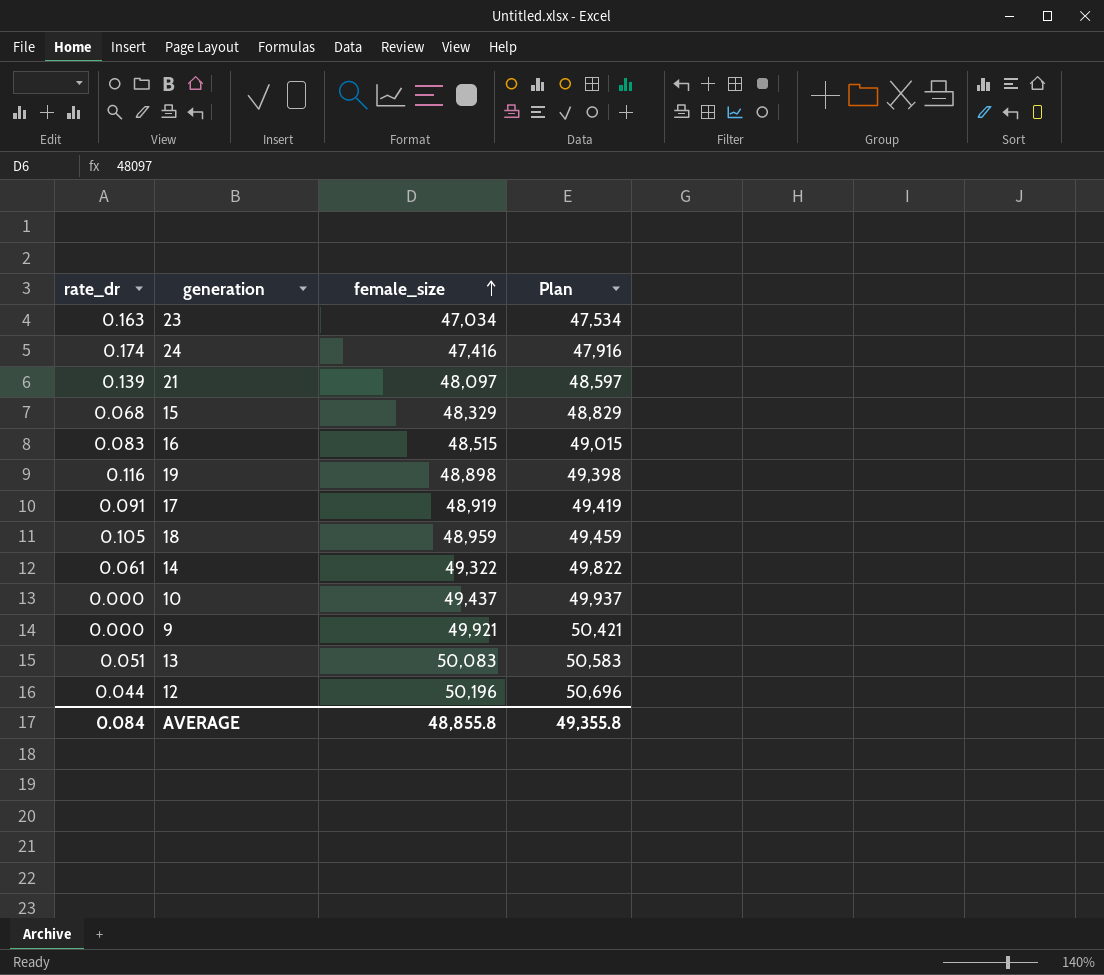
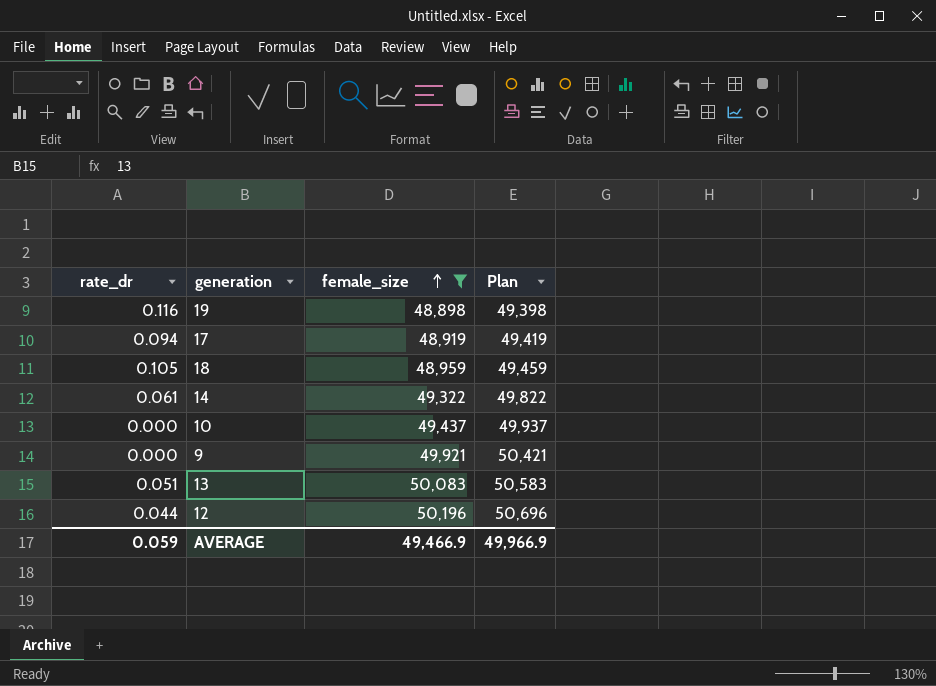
filter: none -> female_size >= 48,898
17 | rate_dr: 0.091 -> 0.094
AVERAGE | rate_dr: 0.084 -> 0.059
AVERAGE | female_size: 48,855.8 -> 49,466.9
AVERAGE | Plan: 49,355.8 -> 49,966.9

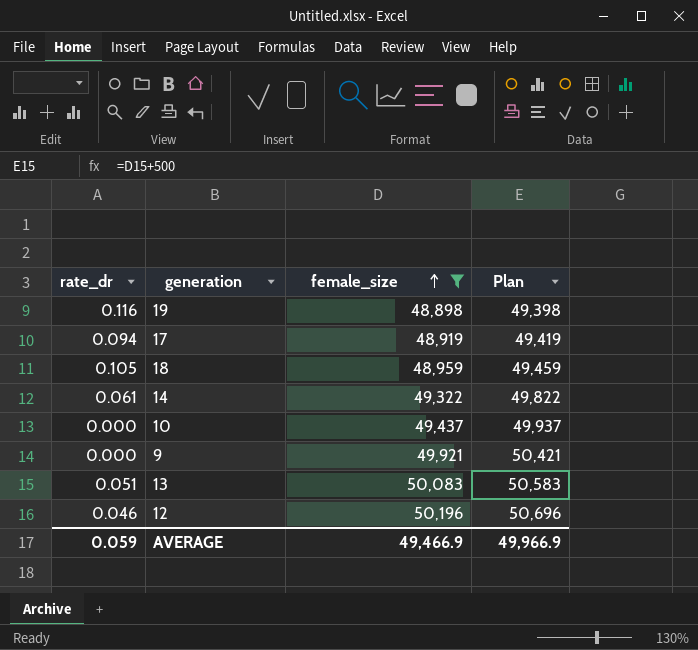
12 | rate_dr: 0.044 -> 0.046

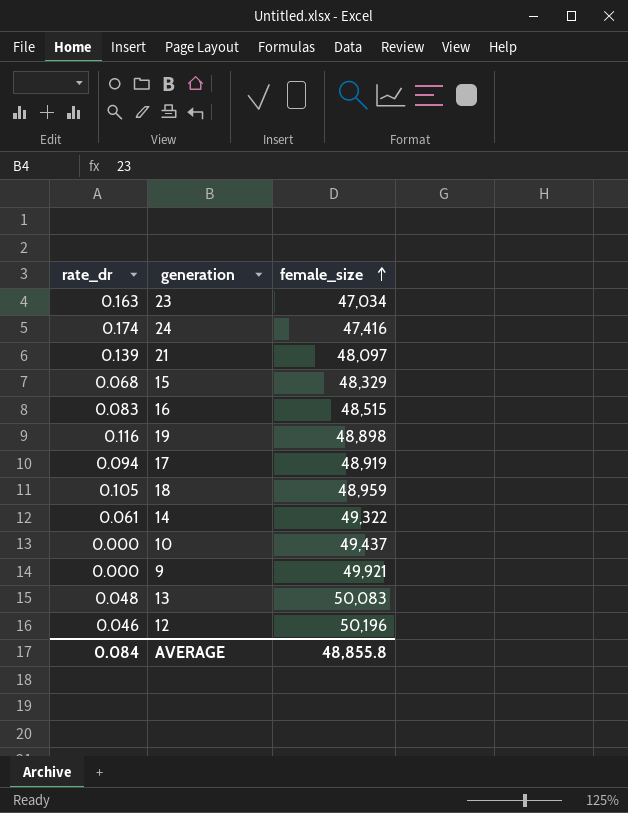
filter: female_size >= 48,898 -> none
column Plan | formula: [female_size] + 500 -> none
13 | rate_dr: 0.051 -> 0.048
AVERAGE | rate_dr: 0.059 -> 0.084
AVERAGE | female_size: 49,466.9 -> 48,855.8

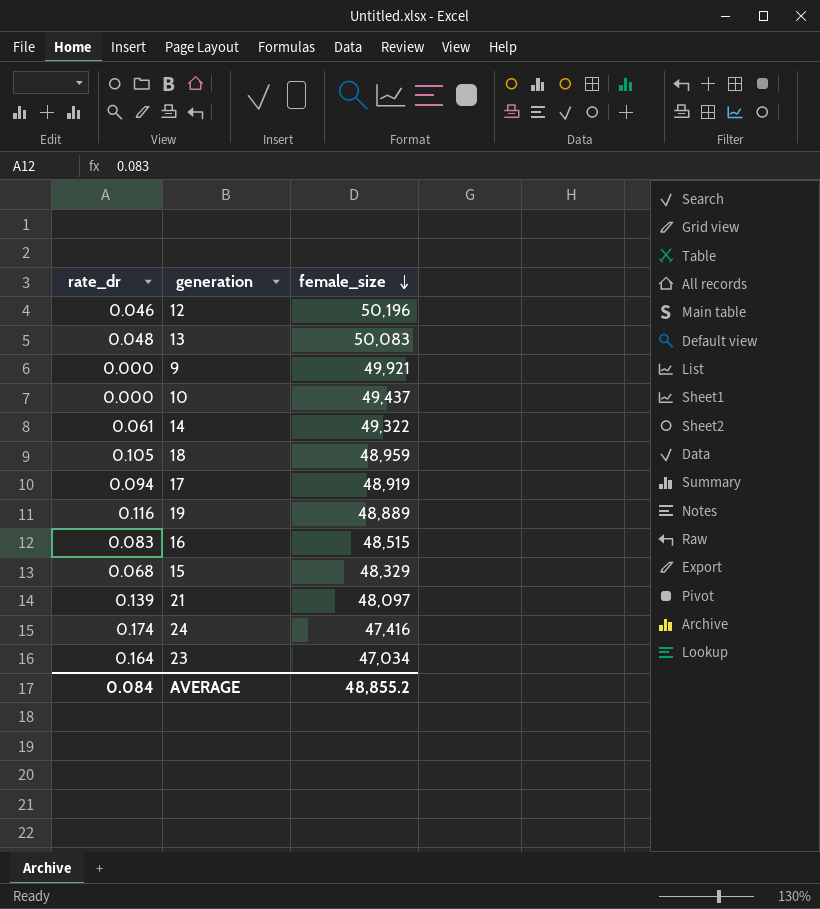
row order: female_size ascending -> female_size descending
19 | female_size: 48,898 -> 48,889
23 | rate_dr: 0.163 -> 0.164
AVERAGE | female_size: 48,855.8 -> 48,855.2

